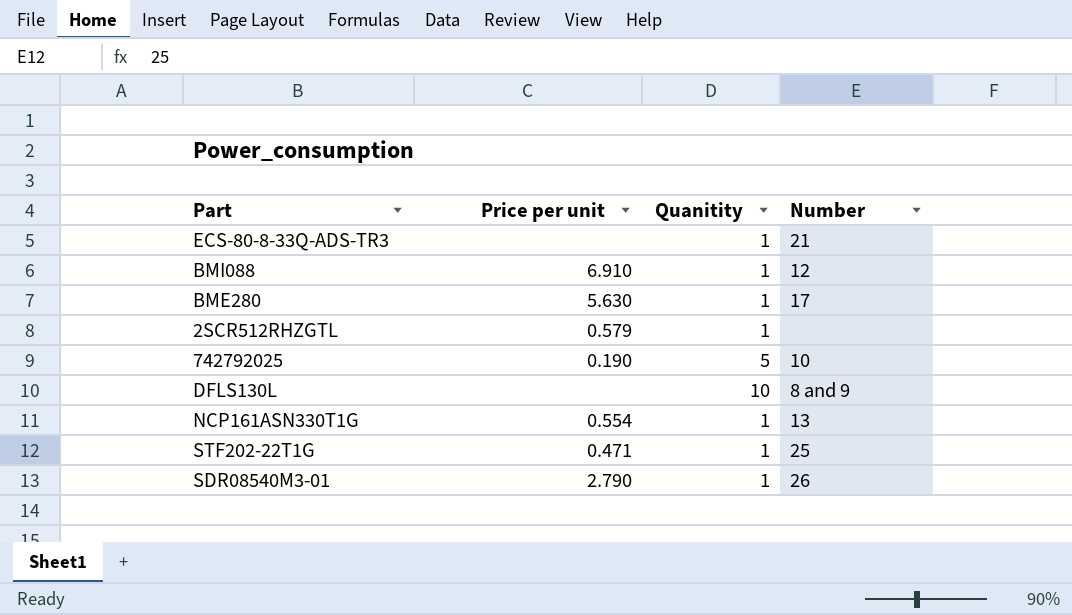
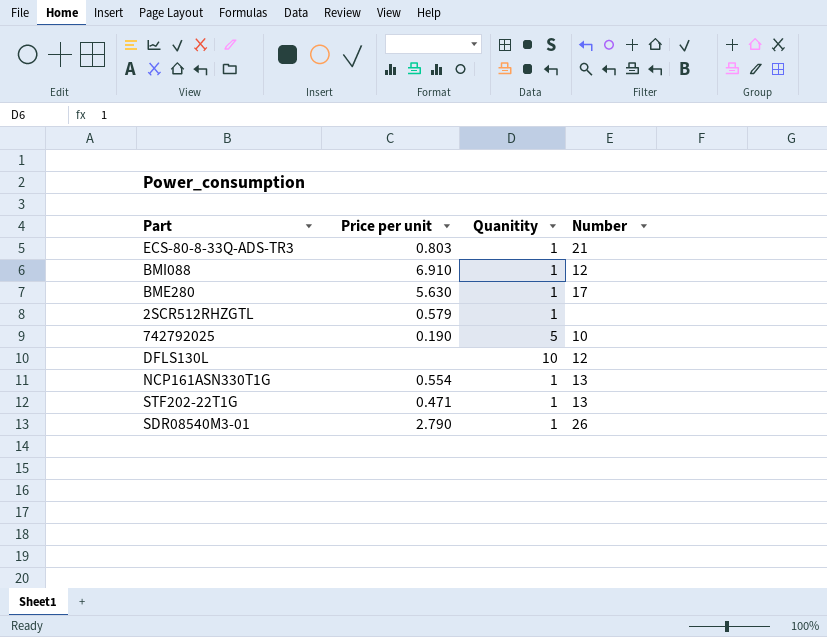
ECS-80-8-33Q-ADS-TR3 | Price per unit: none -> 0.803
DFLS130L | Number: 8 and 9 -> 12
STF202-22T1G | Number: 25 -> 13

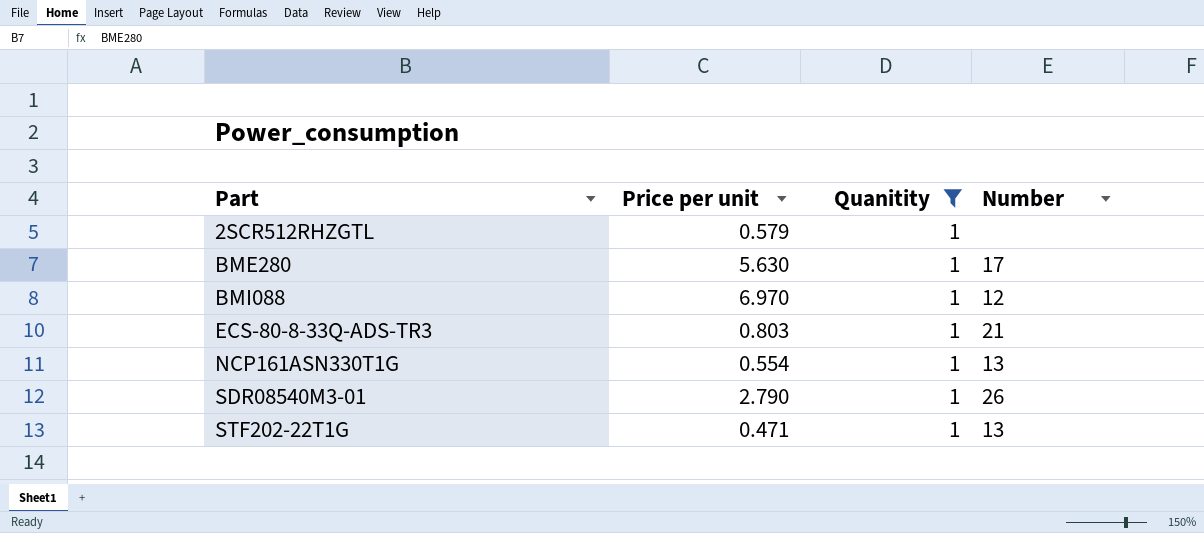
filter: none -> Quanitity = 1
row order: none -> Part ascending
BMI088 | Price per unit: 6.910 -> 6.970

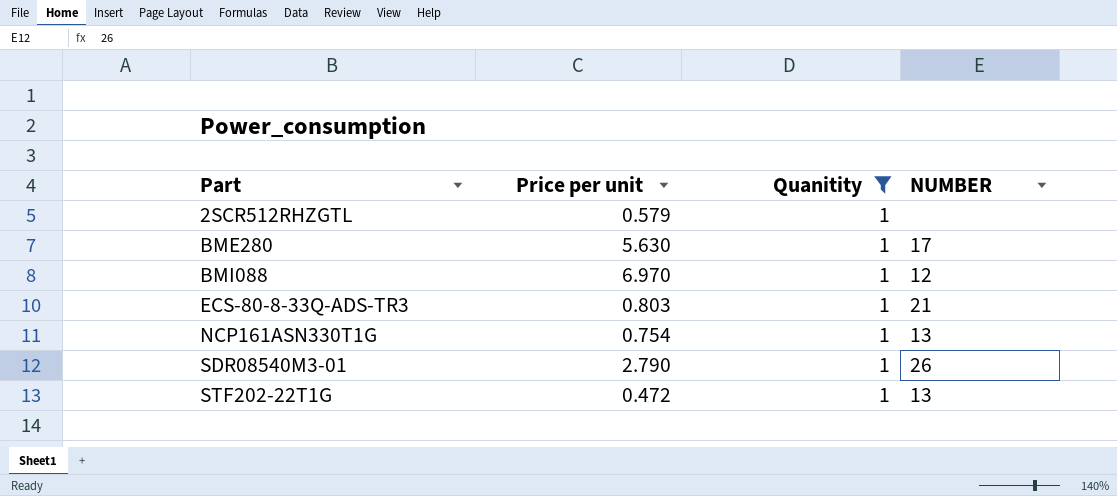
column name: Number -> NUMBER
NCP161ASN330T1G | Price per unit: 0.554 -> 0.754
STF202-22T1G | Price per unit: 0.471 -> 0.472

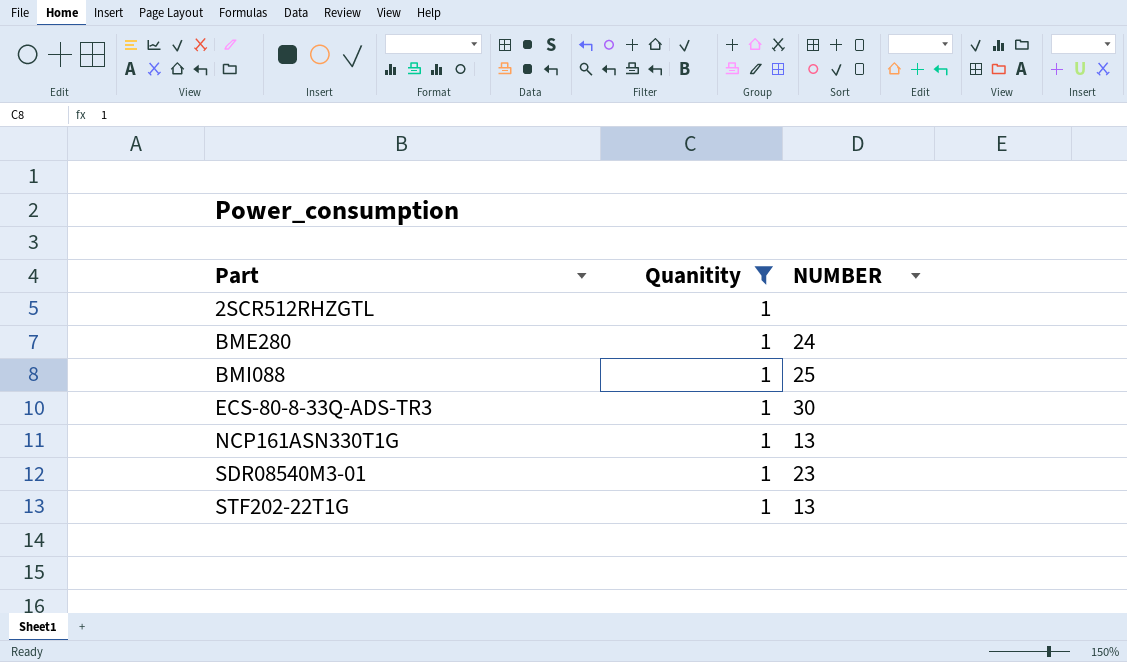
column Price per unit | position: 2 -> none
BME280 | NUMBER: 17 -> 24
BMI088 | NUMBER: 12 -> 25
ECS-80-8-33Q-ADS-TR3 | NUMBER: 21 -> 30
SDR08540M3-01 | NUMBER: 26 -> 23

